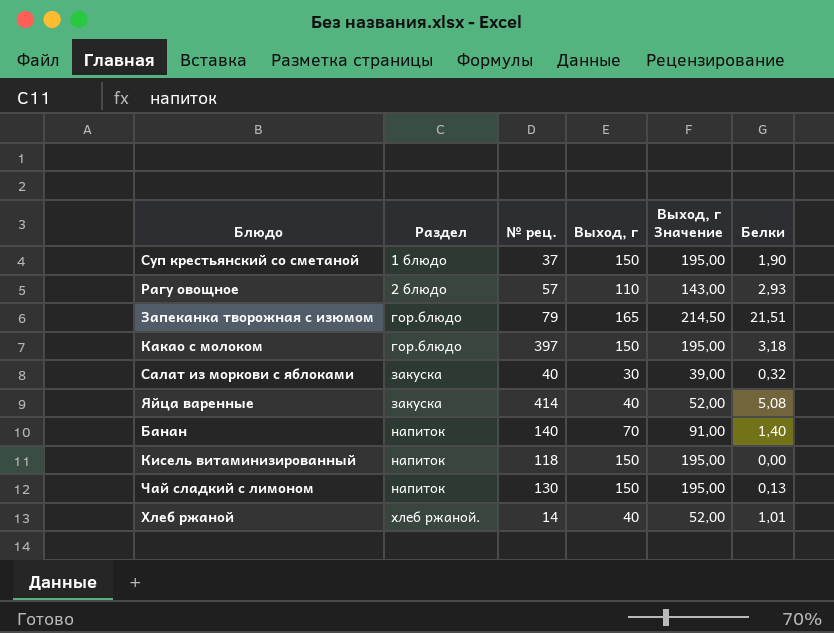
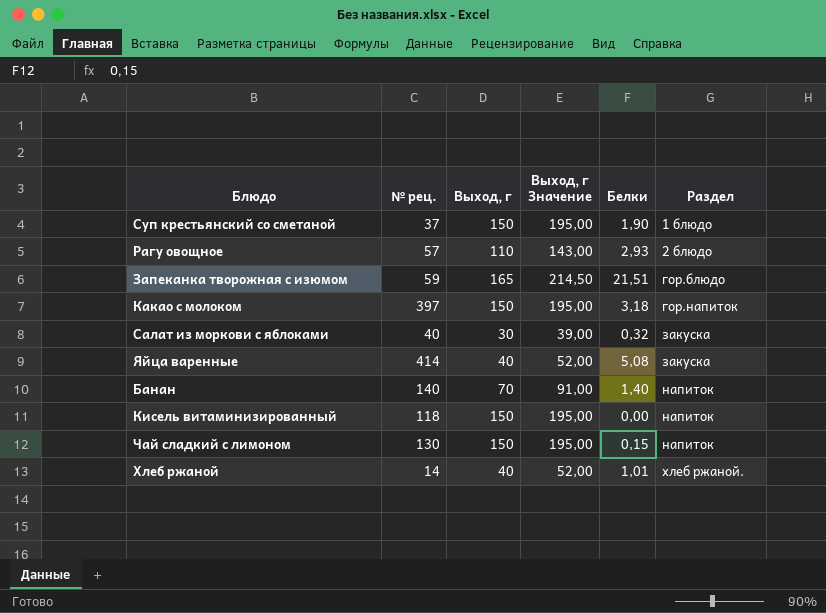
column Раздел | position: 2 -> 6
Запеканка творожная с изюмом | № рец.: 79 -> 59
Какао с молоком | Раздел: гор.блюдо -> гор.напиток
Чай сладкий с лимоном | Белки: 0,13 -> 0,15

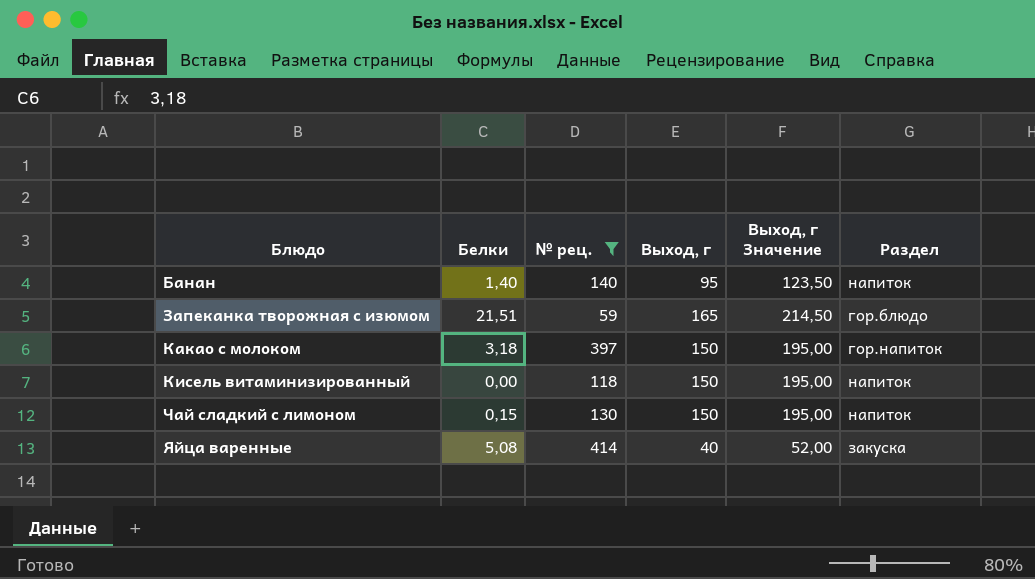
filter: none -> № рец. >= 59
row order: Раздел ascending -> Блюдо ascending
column Белки | position: 5 -> 2
Банан | Выход, г: 70 -> 95
Банан | Выход, г Значение: 91,00 -> 123,50

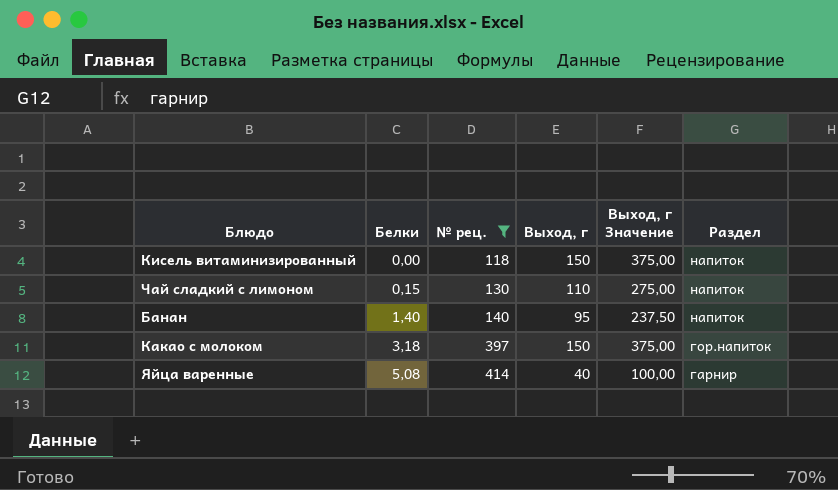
row order: Блюдо ascending -> Белки ascending
column Выход, г Значение | formula: [Выход, г] * 1,3 -> [Выход, г] * 2,5
row Запеканка творожная с изюмом: 21,51 | 59 | 165 | 214,50 | гор.блюдо -> none
Чай сладкий с лимоном | Выход, г: 150 -> 110
Яйца варенные | Раздел: закуска -> гарнир

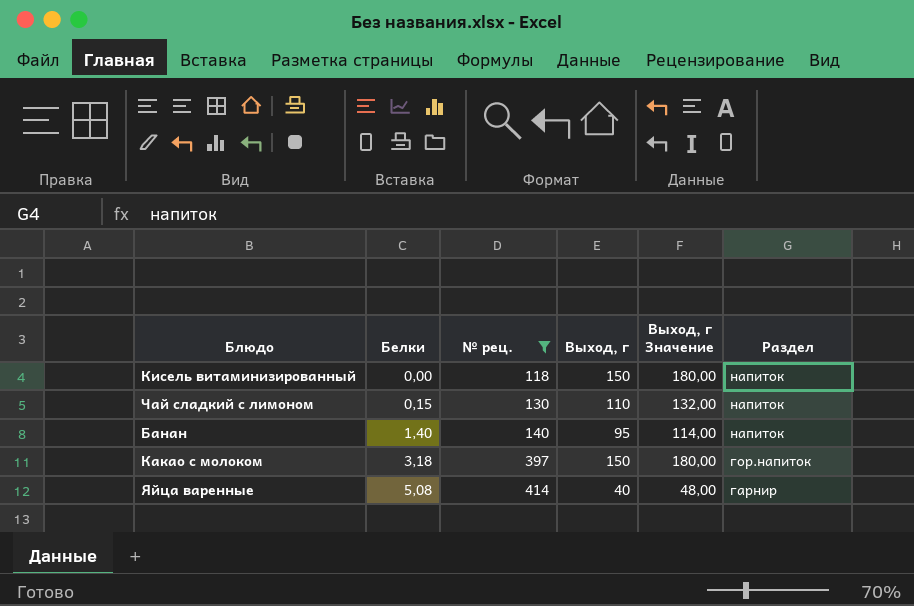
column Выход, г Значение | formula: [Выход, г] * 2,5 -> [Выход, г] * 1,2

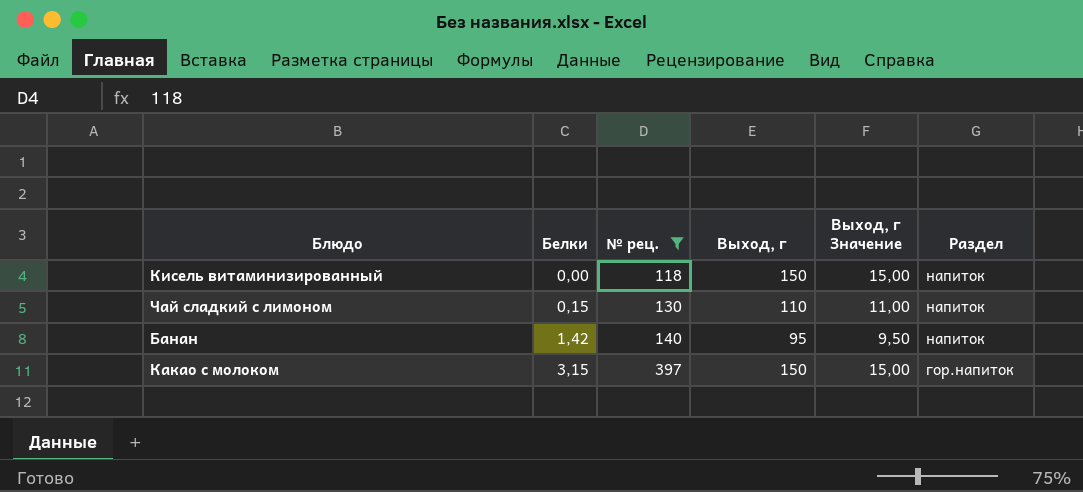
column Выход, г Значение | formula: [Выход, г] * 1,2 -> [Выход, г] * 0,1
row Яйца варенные: 5,08 | 414 | 40 | 48,00 | гарнир -> none
Банан | Белки: 1,40 -> 1,42
Какао с молоком | Белки: 3,18 -> 3,15

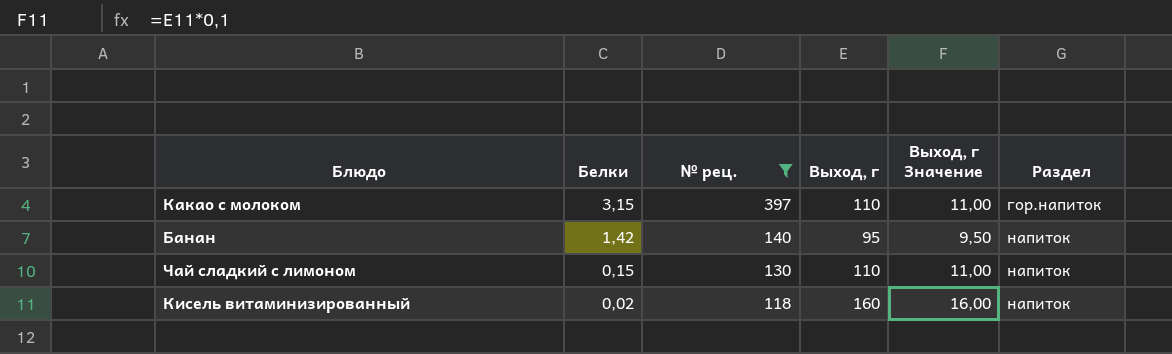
row order: Белки ascending -> Белки descending
Какао с молоком | Выход, г: 150 -> 110
Какао с молоком | Выход, г Значение: 15,00 -> 11,00
Кисель витаминизированный | Белки: 0,00 -> 0,02
Кисель витаминизированный | Выход, г: 150 -> 160
Кисель витаминизированный | Выход, г Значение: 15,00 -> 16,00

